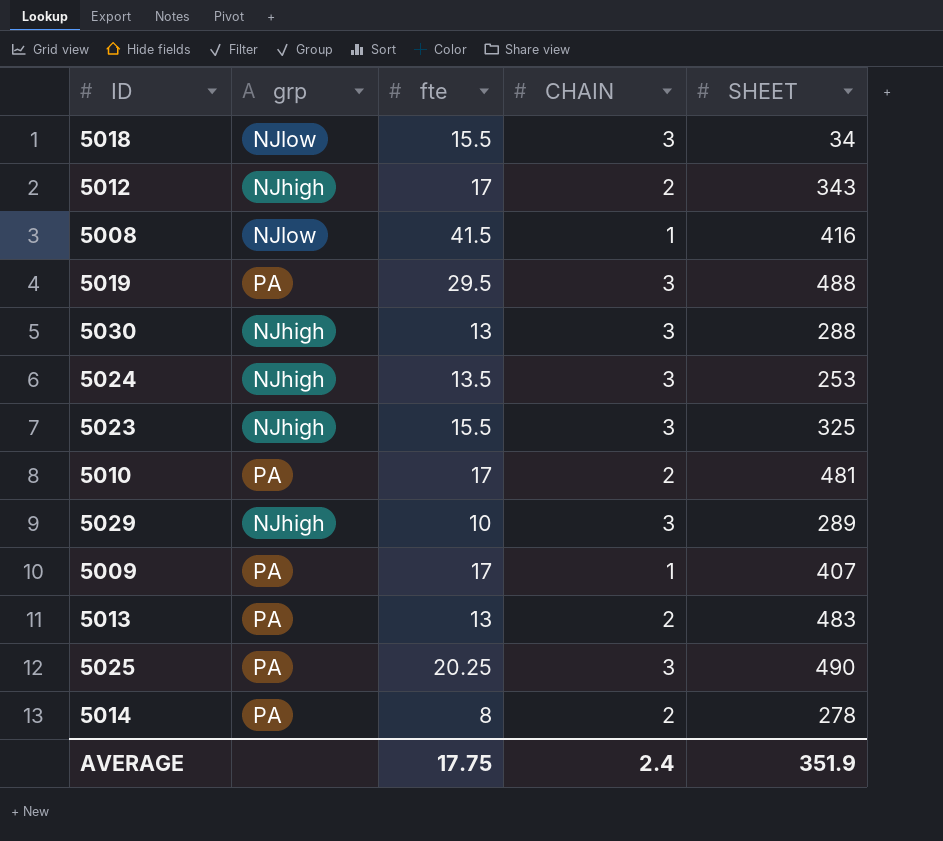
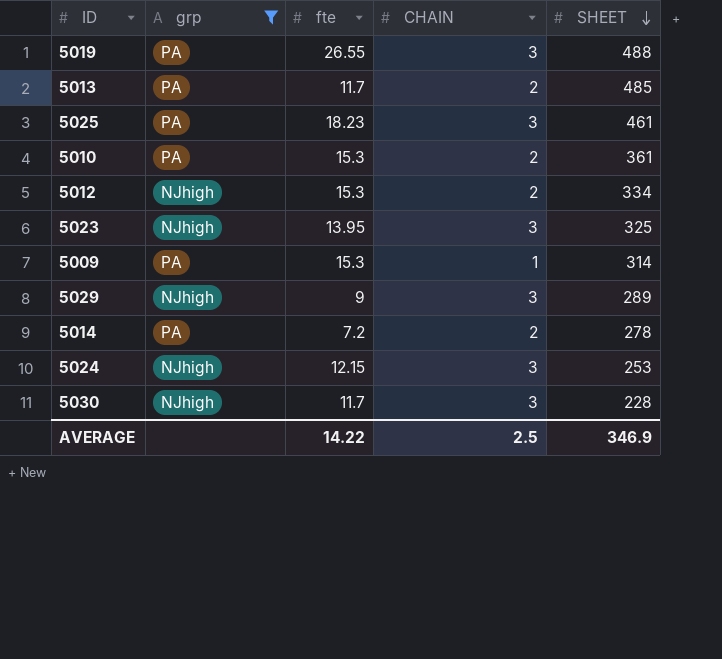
filter: none -> grp != NJlow
row order: none -> SHEET descending
5019 | fte: 29.5 -> 26.55
5013 | fte: 13 -> 11.7
5013 | SHEET: 483 -> 485
5025 | fte: 20.25 -> 18.23
5025 | SHEET: 490 -> 461
5010 | fte: 17 -> 15.3
5010 | SHEET: 481 -> 361
5012 | fte: 17 -> 15.3
5012 | SHEET: 343 -> 334
5023 | fte: 15.5 -> 13.95
5009 | fte: 17 -> 15.3
5009 | SHEET: 407 -> 314
5029 | fte: 10 -> 9
5014 | fte: 8 -> 7.2
5024 | fte: 13.5 -> 12.15
5030 | fte: 13 -> 11.7
5030 | SHEET: 288 -> 228
AVERAGE | fte: 17.75 -> 14.22
AVERAGE | CHAIN: 2.4 -> 2.5
AVERAGE | SHEET: 351.9 -> 346.9

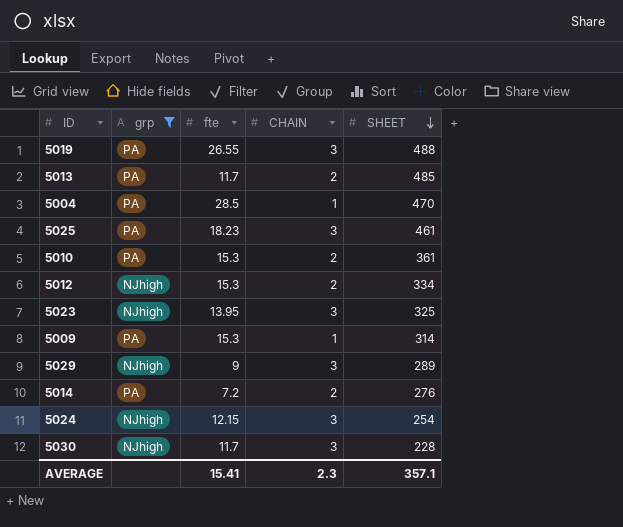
row 5004: none -> PA | 28.5 | 1 | 470
5014 | SHEET: 278 -> 276
5024 | SHEET: 253 -> 254
AVERAGE | fte: 14.22 -> 15.41
AVERAGE | CHAIN: 2.5 -> 2.3
AVERAGE | SHEET: 346.9 -> 357.1

